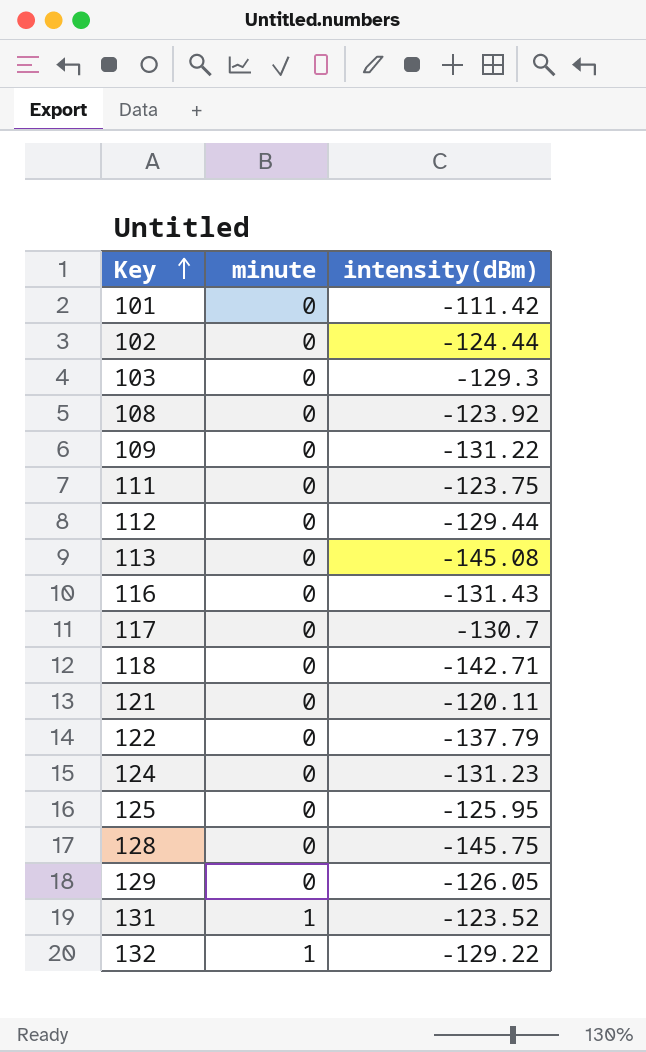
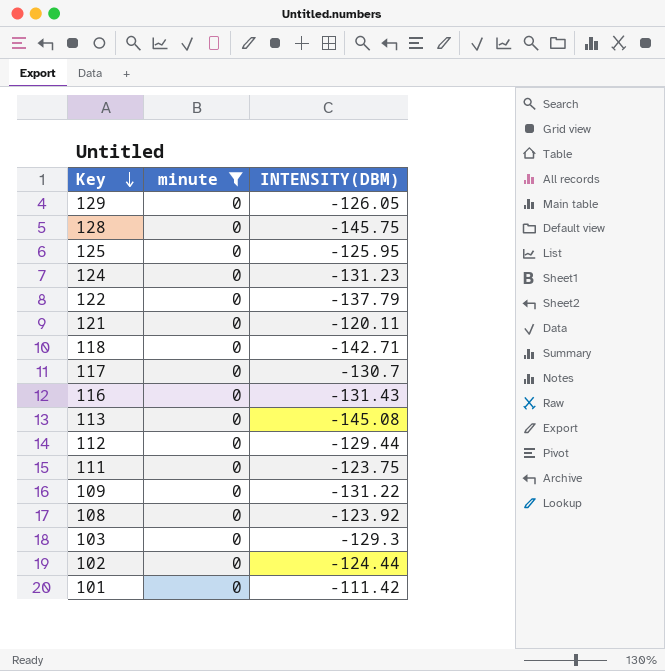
filter: none -> minute = 0
row order: Key ascending -> Key descending
column name: intensity(dBm) -> INTENSITY(DBM)

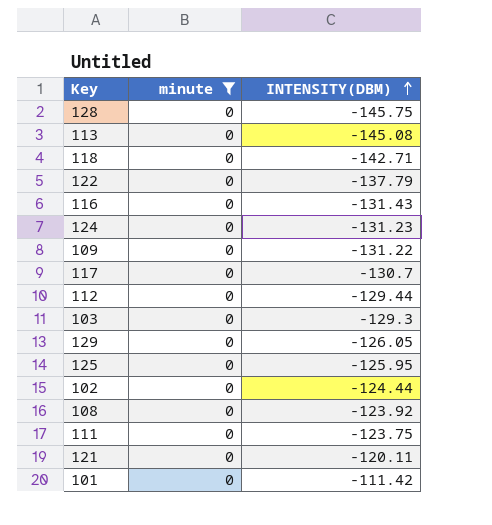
row order: Key descending -> INTENSITY(DBM) ascending

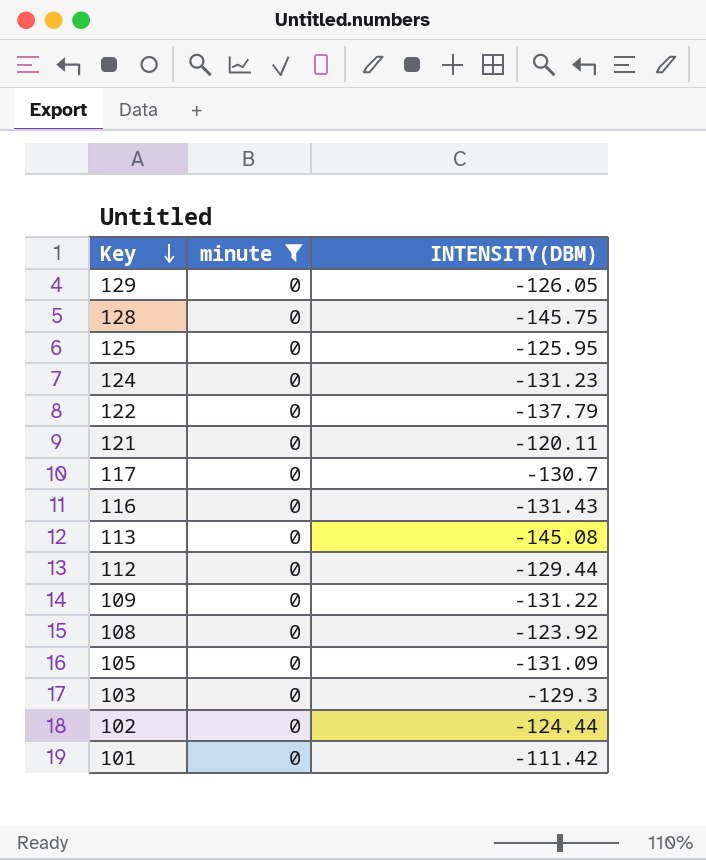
row order: INTENSITY(DBM) ascending -> Key descending
row 118: 0 | -142.71 -> none
row 111: 0 | -123.75 -> none
row 105: none -> 0 | -131.09

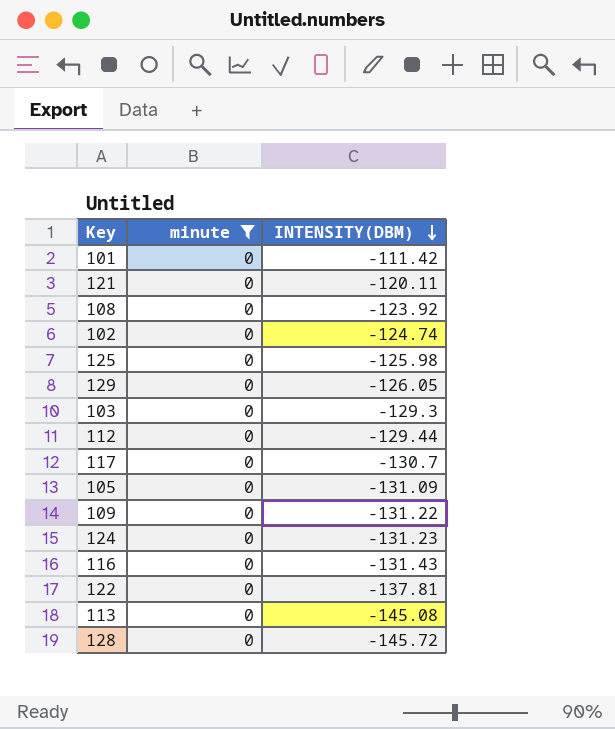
row order: Key descending -> INTENSITY(DBM) descending
102 | INTENSITY(DBM): -124.44 -> -124.74
125 | INTENSITY(DBM): -125.95 -> -125.98
122 | INTENSITY(DBM): -137.79 -> -137.81
128 | INTENSITY(DBM): -145.75 -> -145.72

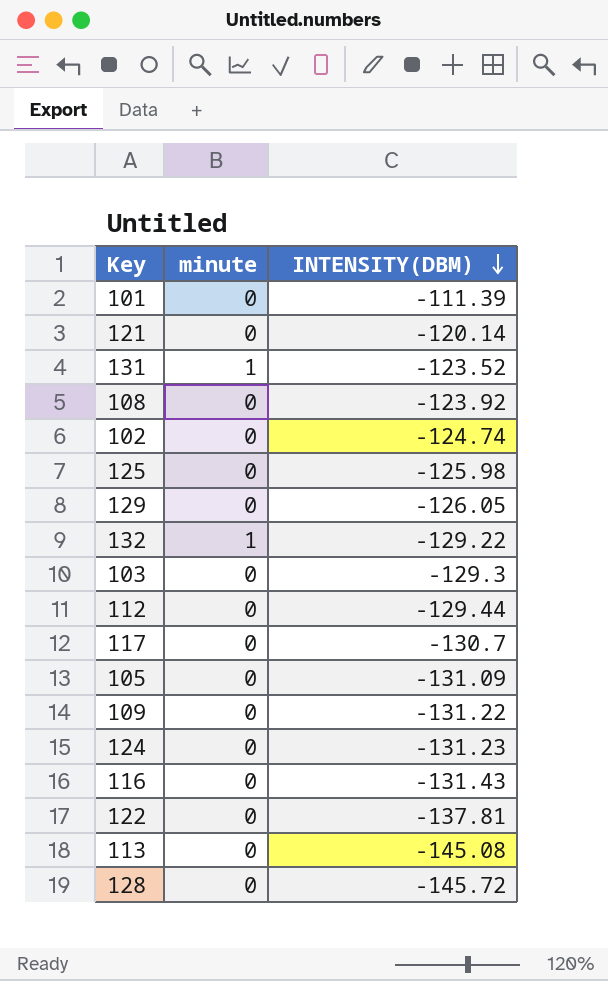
filter: minute = 0 -> none
101 | INTENSITY(DBM): -111.42 -> -111.39
121 | INTENSITY(DBM): -120.11 -> -120.14

